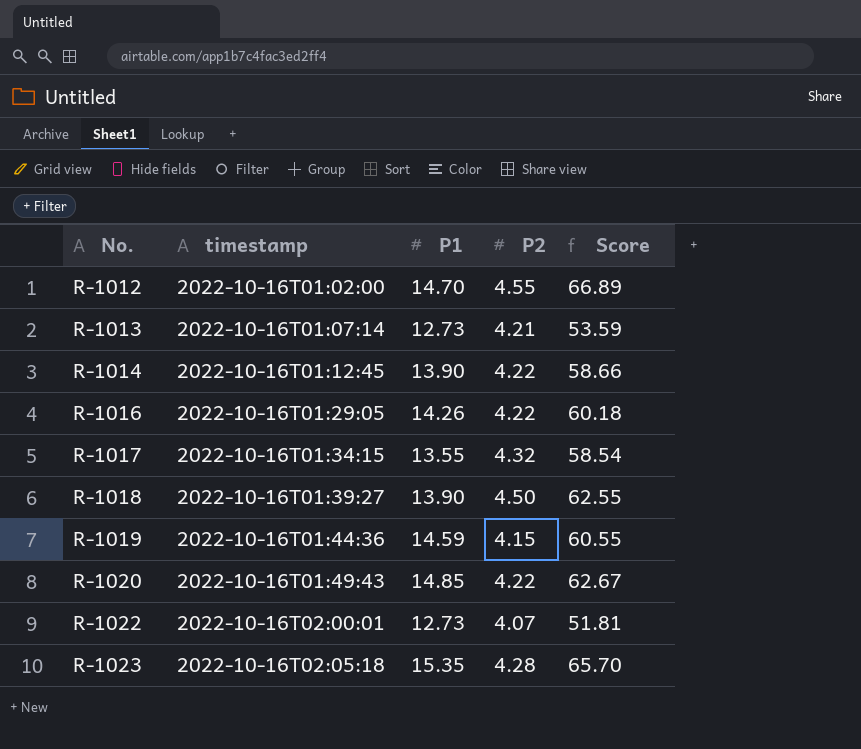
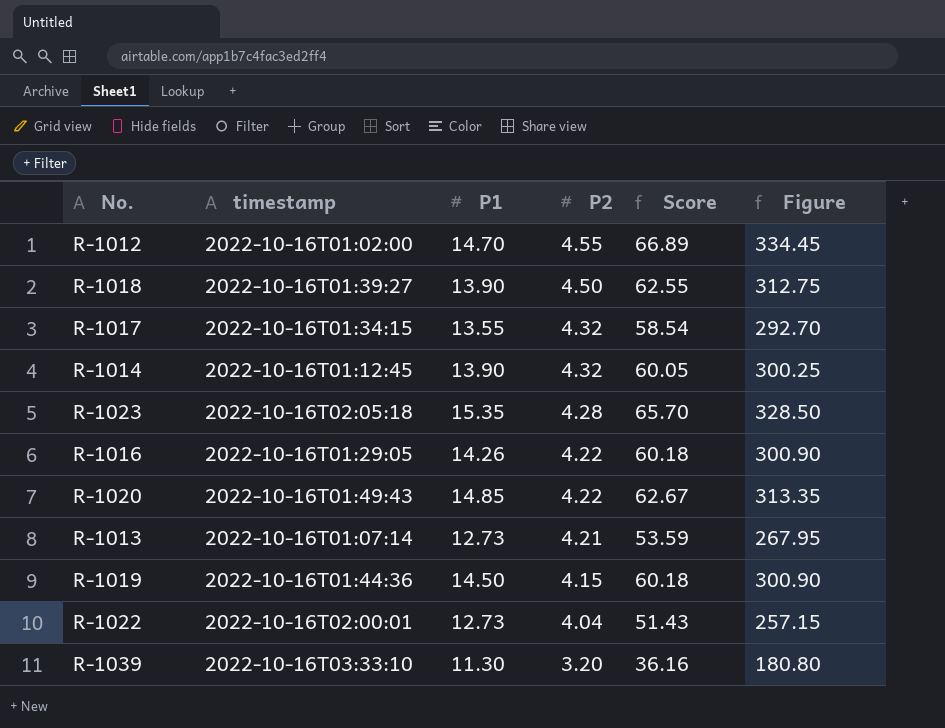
row order: No. ascending -> P2 descending
column Figure | formula: none -> [Score] * 5
R-1014 | P2: 4.22 -> 4.32
R-1014 | Score: 58.66 -> 60.05
R-1019 | P1: 14.59 -> 14.50
R-1019 | Score: 60.55 -> 60.18
R-1022 | P2: 4.07 -> 4.04
R-1022 | Score: 51.81 -> 51.43
row R-1039: none -> 2022-10-16T03:33:10 | 11.30 | 3.20 | 36.16 | 180.80

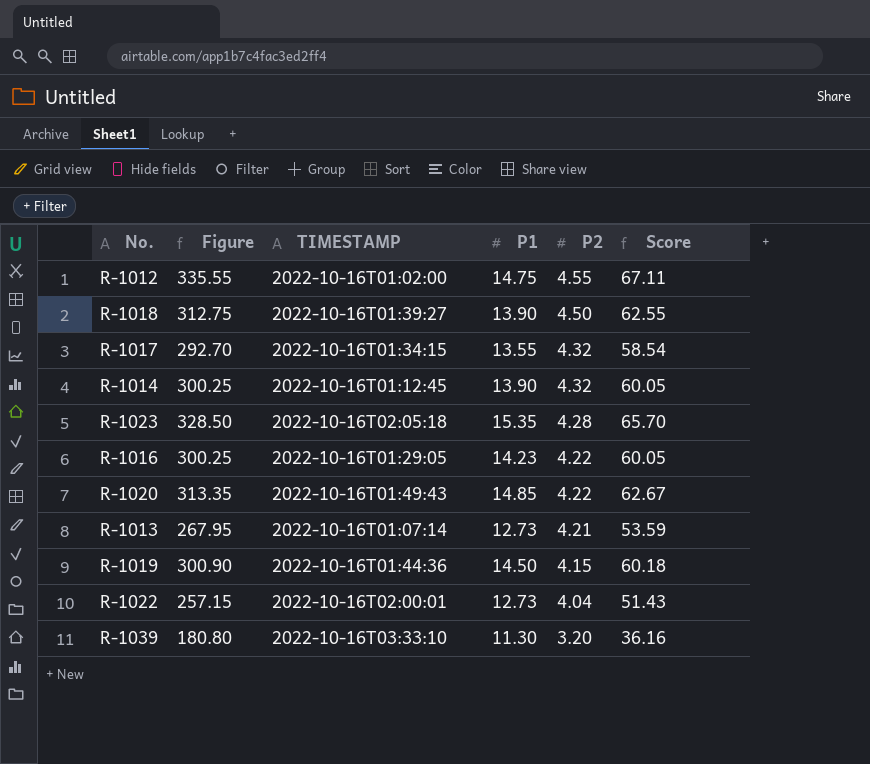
column Figure | position: 6 -> 2
column name: timestamp -> TIMESTAMP
R-1012 | Figure: 334.45 -> 335.55
R-1012 | P1: 14.70 -> 14.75
R-1012 | Score: 66.89 -> 67.11
R-1016 | Figure: 300.90 -> 300.25
R-1016 | P1: 14.26 -> 14.23
R-1016 | Score: 60.18 -> 60.05

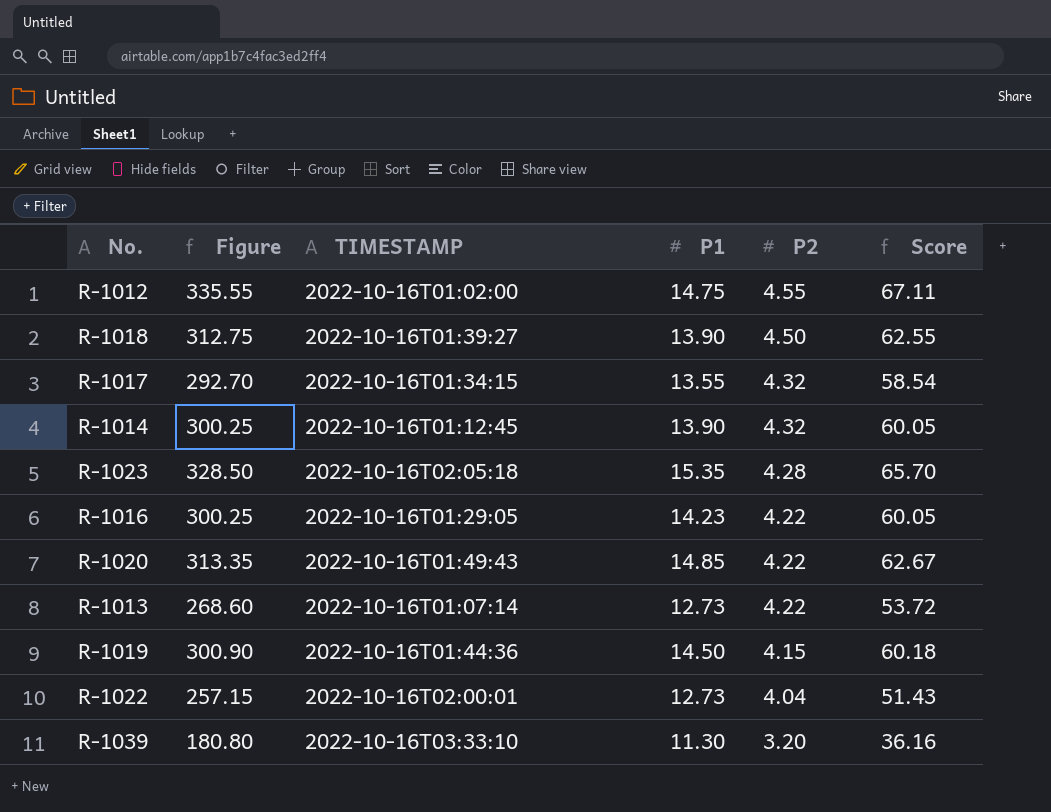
R-1013 | Figure: 267.95 -> 268.60
R-1013 | P2: 4.21 -> 4.22
R-1013 | Score: 53.59 -> 53.72

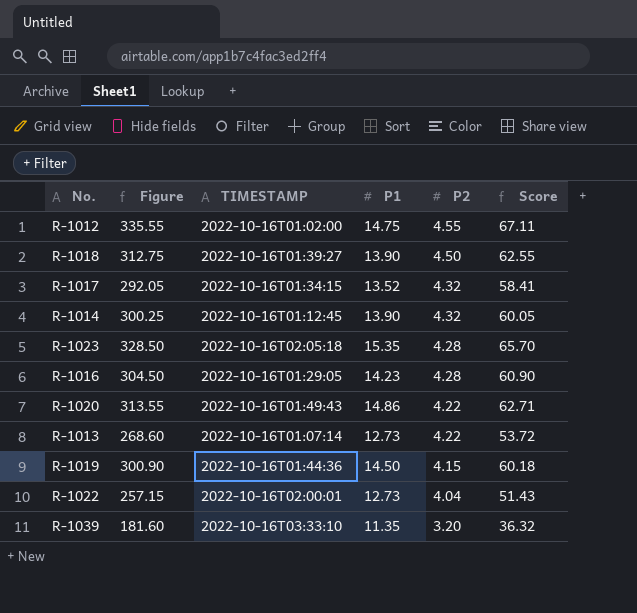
R-1017 | Figure: 292.70 -> 292.05
R-1017 | P1: 13.55 -> 13.52
R-1017 | Score: 58.54 -> 58.41
R-1016 | Figure: 300.25 -> 304.50
R-1016 | P2: 4.22 -> 4.28
R-1016 | Score: 60.05 -> 60.90
R-1020 | Figure: 313.35 -> 313.55
R-1020 | P1: 14.85 -> 14.86
R-1020 | Score: 62.67 -> 62.71
R-1039 | Figure: 180.80 -> 181.60
R-1039 | P1: 11.30 -> 11.35
R-1039 | Score: 36.16 -> 36.32

